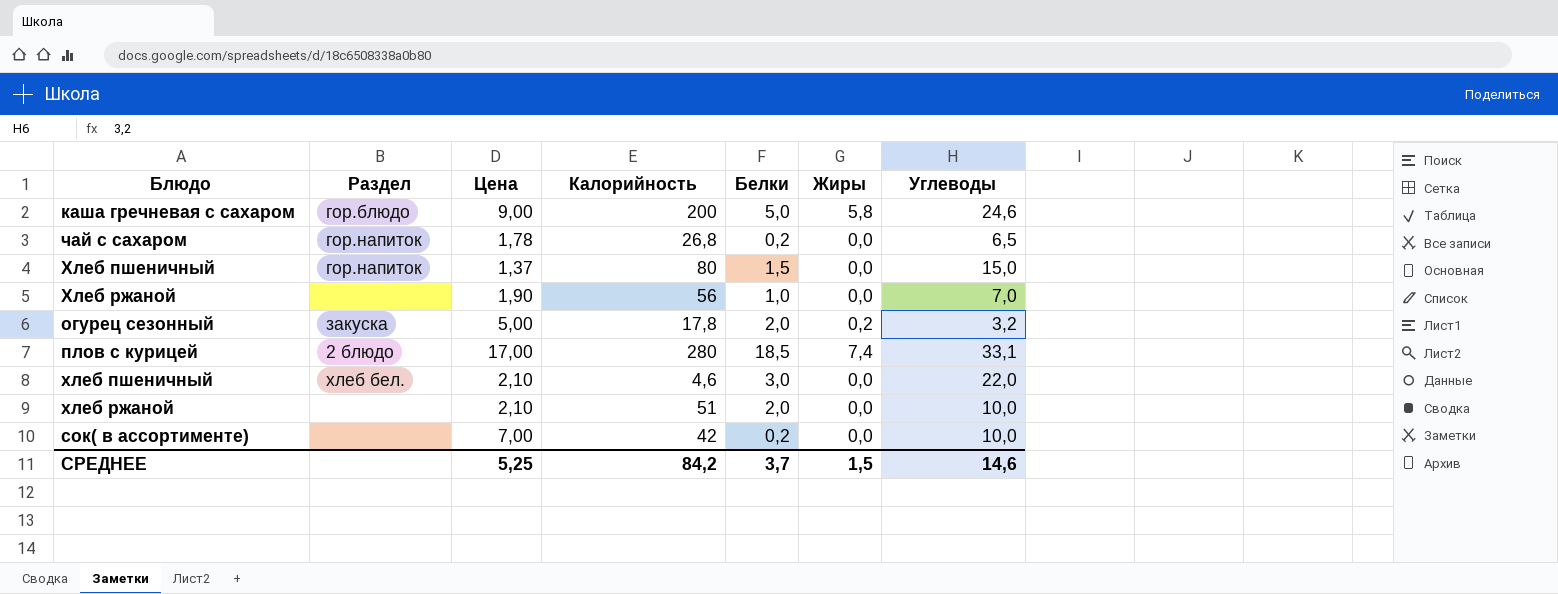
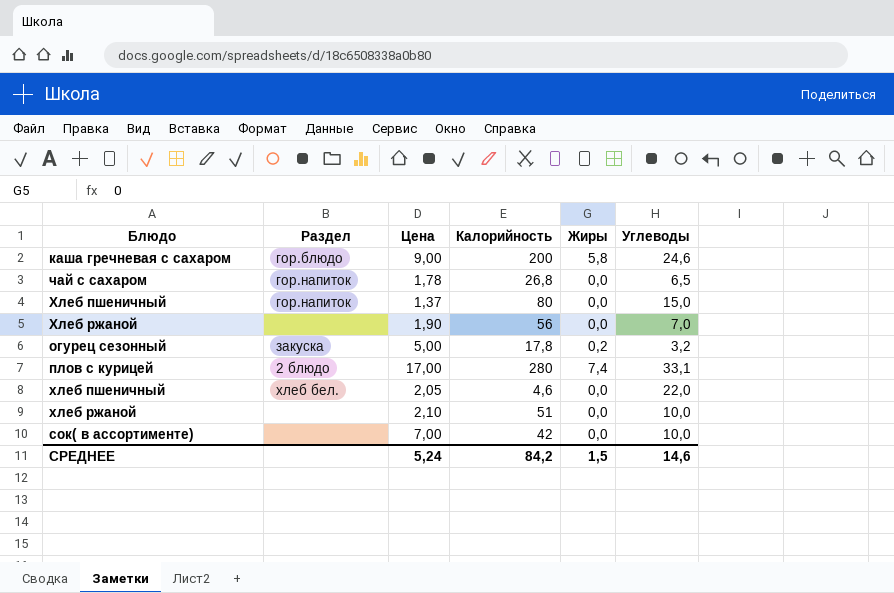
column Белки | position: 5 -> none
хлеб пшеничный | Цена: 2,10 -> 2,05
СРЕДНЕЕ | Цена: 5,25 -> 5,24

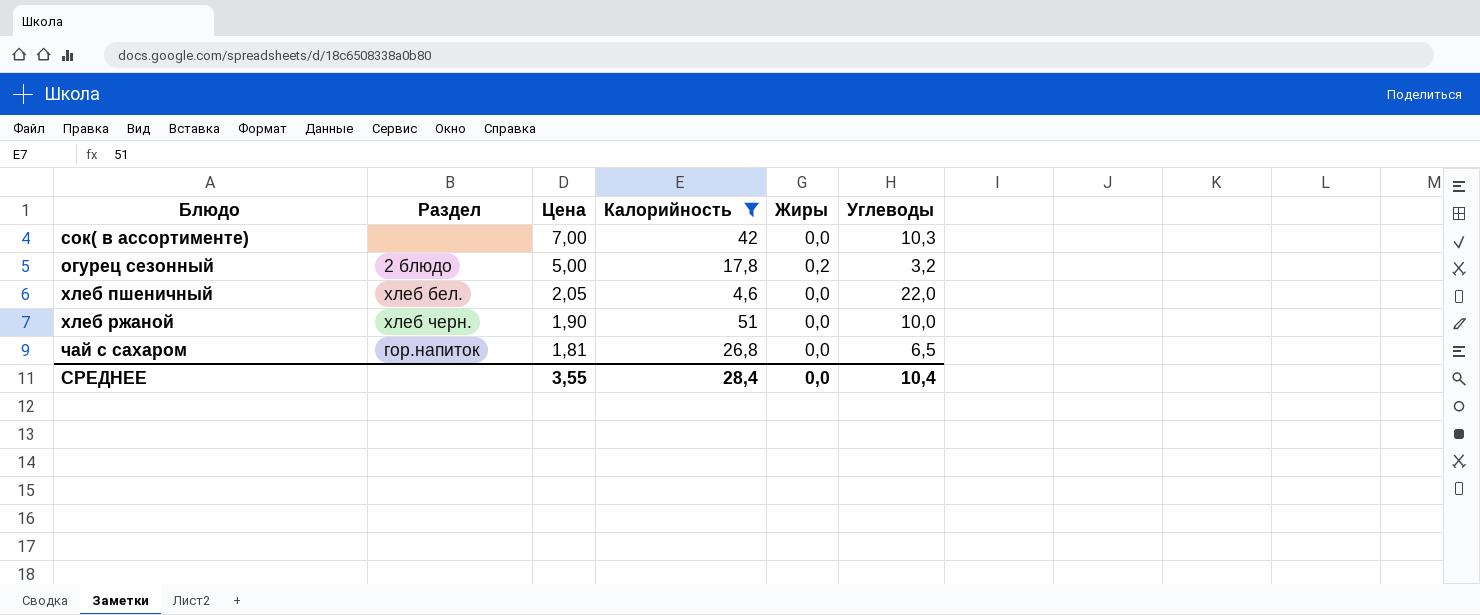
filter: none -> Калорийность <= 51
row order: none -> Цена descending
сок( в ассортименте) | Углеводы: 10,0 -> 10,3
огурец сезонный | Раздел: закуска -> 2 блюдо
хлеб ржаной | Раздел: none -> хлеб черн.
хлеб ржаной | Цена: 2,10 -> 1,90
чай с сахаром | Цена: 1,78 -> 1,81
СРЕДНЕЕ | Цена: 5,24 -> 3,55
СРЕДНЕЕ | Калорийность: 84,2 -> 28,4
СРЕДНЕЕ | Жиры: 1,5 -> 0,0
СРЕДНЕЕ | Углеводы: 14,6 -> 10,4

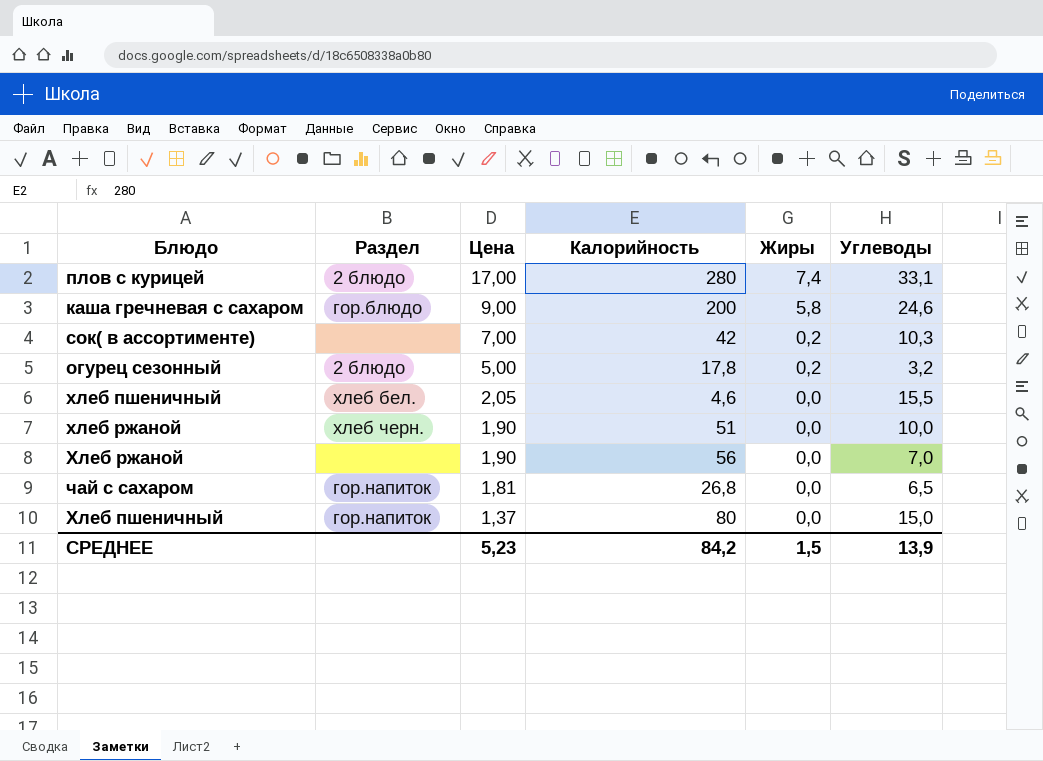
filter: Калорийность <= 51 -> none
сок( в ассортименте) | Жиры: 0,0 -> 0,2
хлеб пшеничный | Углеводы: 22,0 -> 15,5
СРЕДНЕЕ | Цена: 3,55 -> 5,23
СРЕДНЕЕ | Калорийность: 28,4 -> 84,2
СРЕДНЕЕ | Жиры: 0,0 -> 1,5
СРЕДНЕЕ | Углеводы: 10,4 -> 13,9

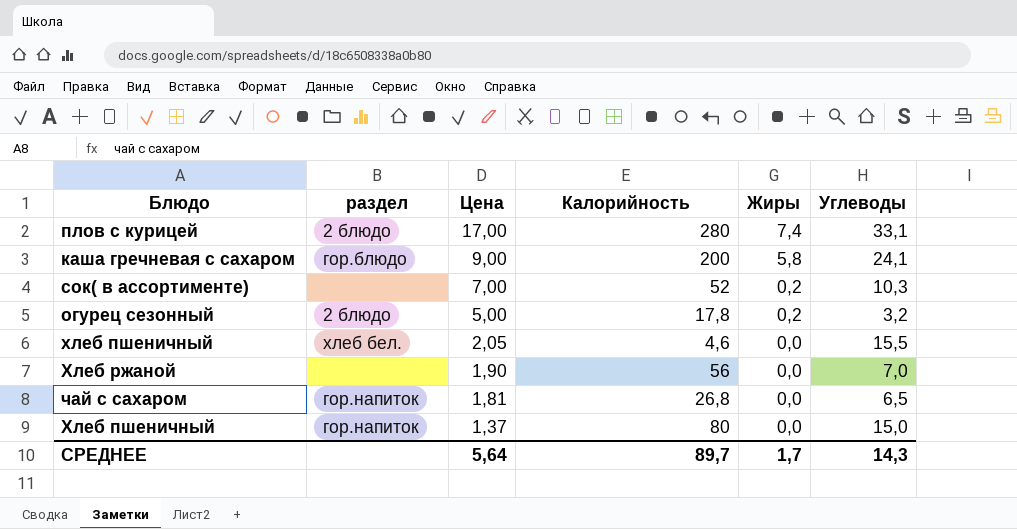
column name: Раздел -> раздел
row хлеб ржаной: хлеб черн. | 1,90 | 51 | 0,0 | 10,0 -> none
каша гречневая с сахаром | Углеводы: 24,6 -> 24,1
сок( в ассортименте) | Калорийность: 42 -> 52
СРЕДНЕЕ | Цена: 5,23 -> 5,64
СРЕДНЕЕ | Калорийность: 84,2 -> 89,7
СРЕДНЕЕ | Жиры: 1,5 -> 1,7
СРЕДНЕЕ | Углеводы: 13,9 -> 14,3

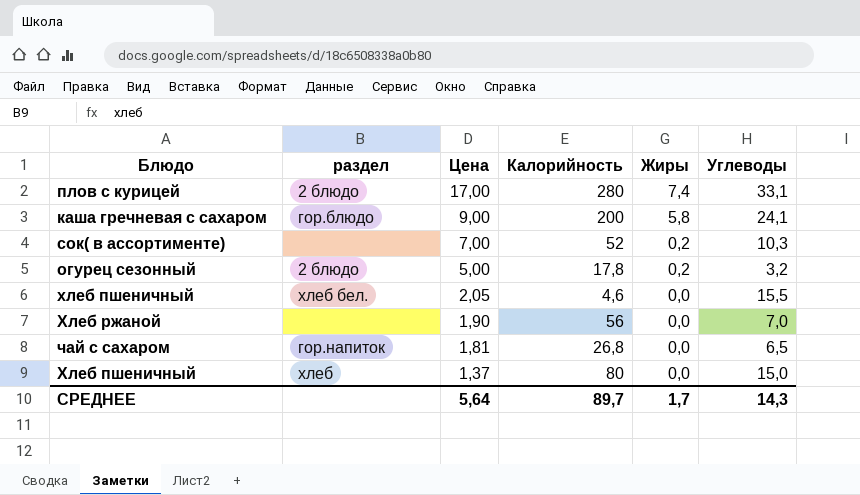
Хлеб пшеничный | раздел: гор.напиток -> хлеб

